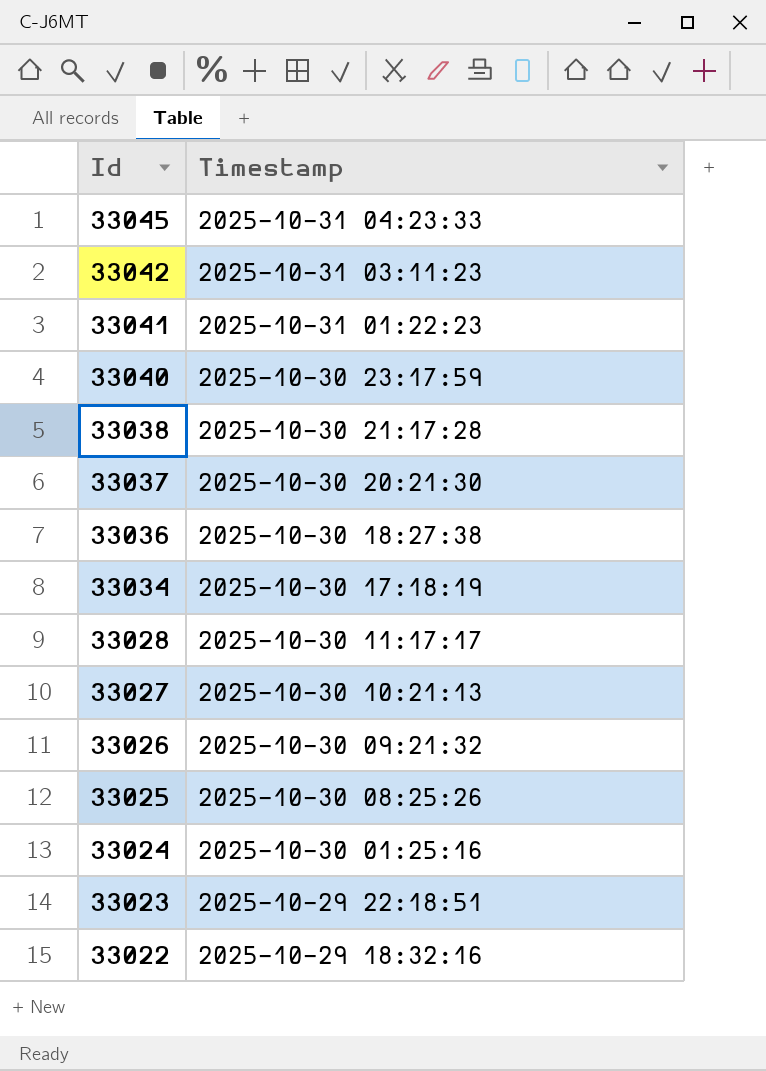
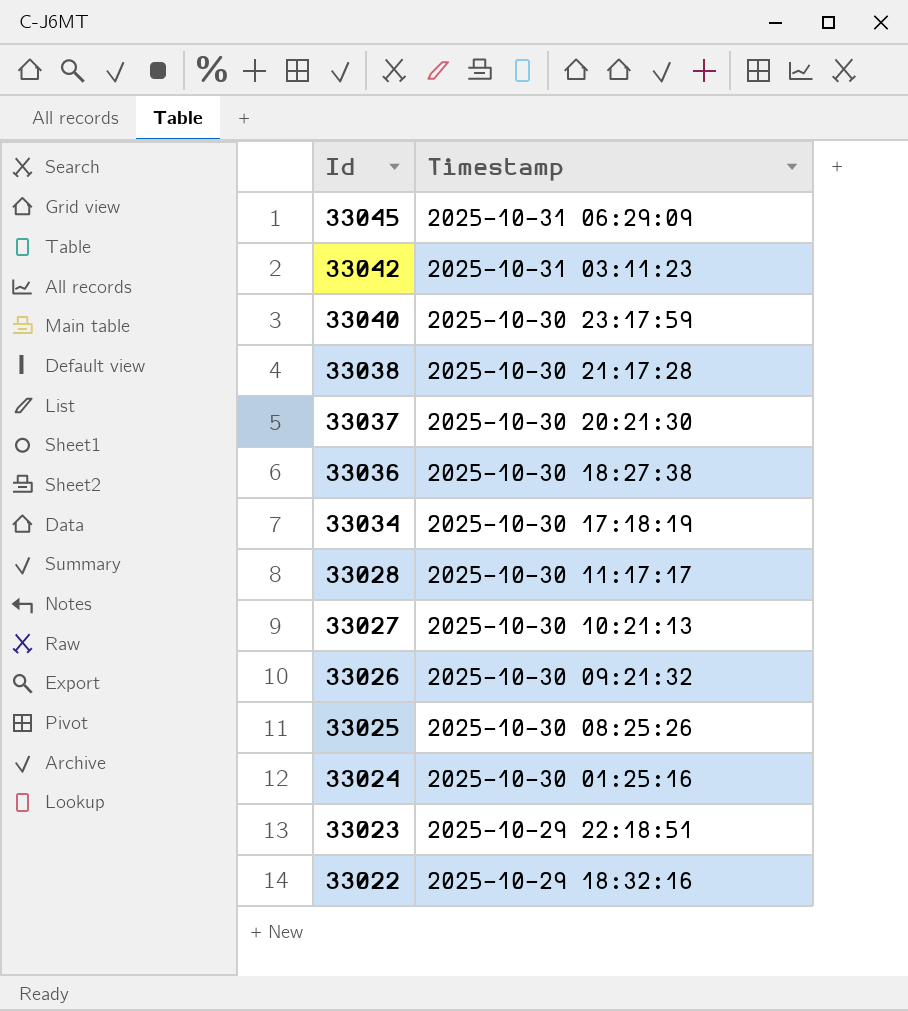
row 33041: 2025-10-31 01:22:23 -> none
33045 | Timestamp: 2025-10-31 04:23:33 -> 2025-10-31 06:29:09

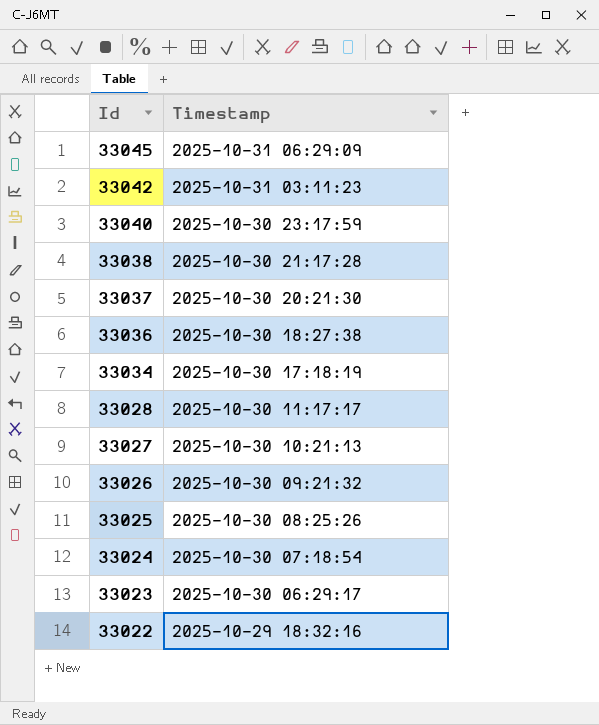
33024 | Timestamp: 2025-10-30 01:25:16 -> 2025-10-30 07:18:54
33023 | Timestamp: 2025-10-29 22:18:51 -> 2025-10-30 06:29:17

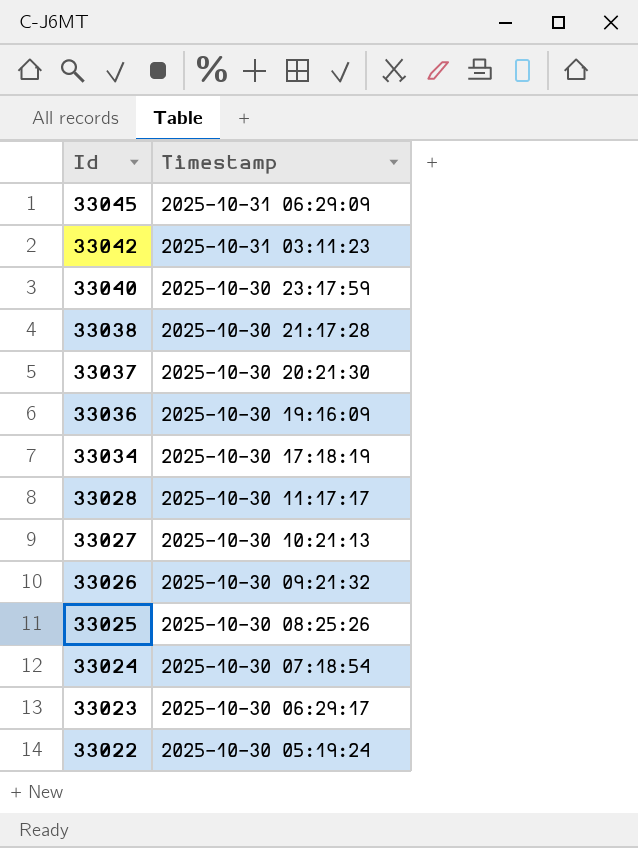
33036 | Timestamp: 2025-10-30 18:27:38 -> 2025-10-30 19:16:09
33022 | Timestamp: 2025-10-29 18:32:16 -> 2025-10-30 05:19:24

